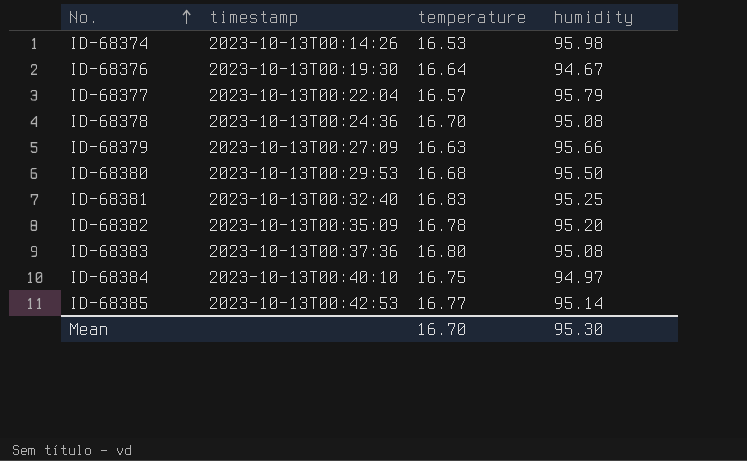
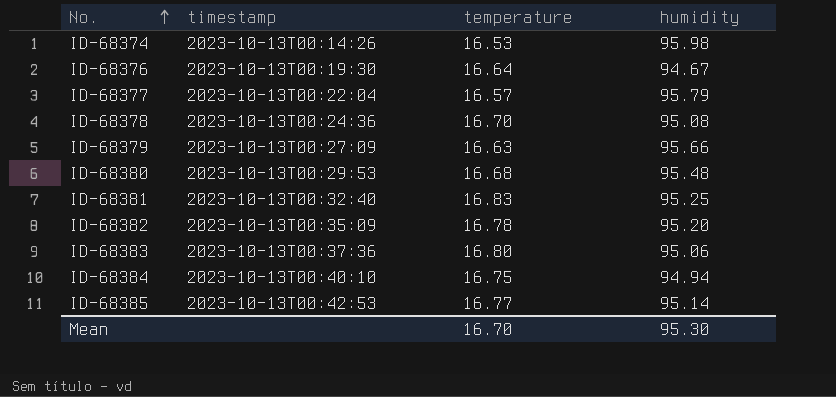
ID-68380 | humidity: 95.50 -> 95.48
ID-68383 | humidity: 95.08 -> 95.06
ID-68384 | humidity: 94.97 -> 94.94

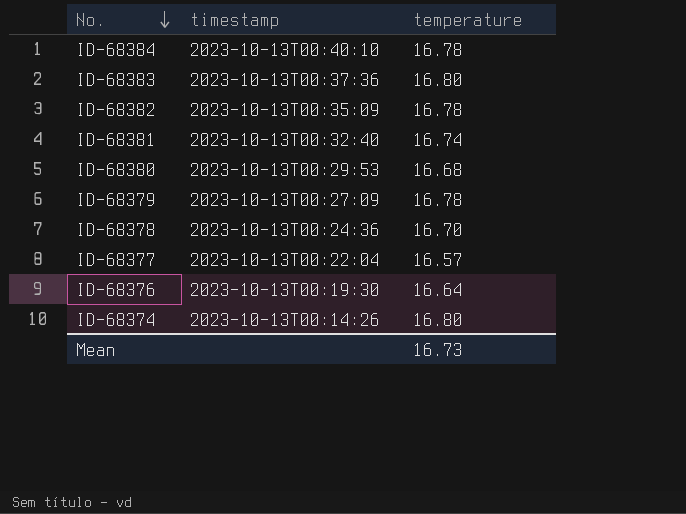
row order: No. ascending -> No. descending
column humidity | position: 4 -> none
row ID-68385: 2023-10-13T00:42:53 | 16.77 | 95.14 -> none
ID-68384 | temperature: 16.75 -> 16.78
ID-68381 | temperature: 16.83 -> 16.74
ID-68379 | temperature: 16.63 -> 16.78
ID-68374 | temperature: 16.53 -> 16.80
Mean | temperature: 16.70 -> 16.73

